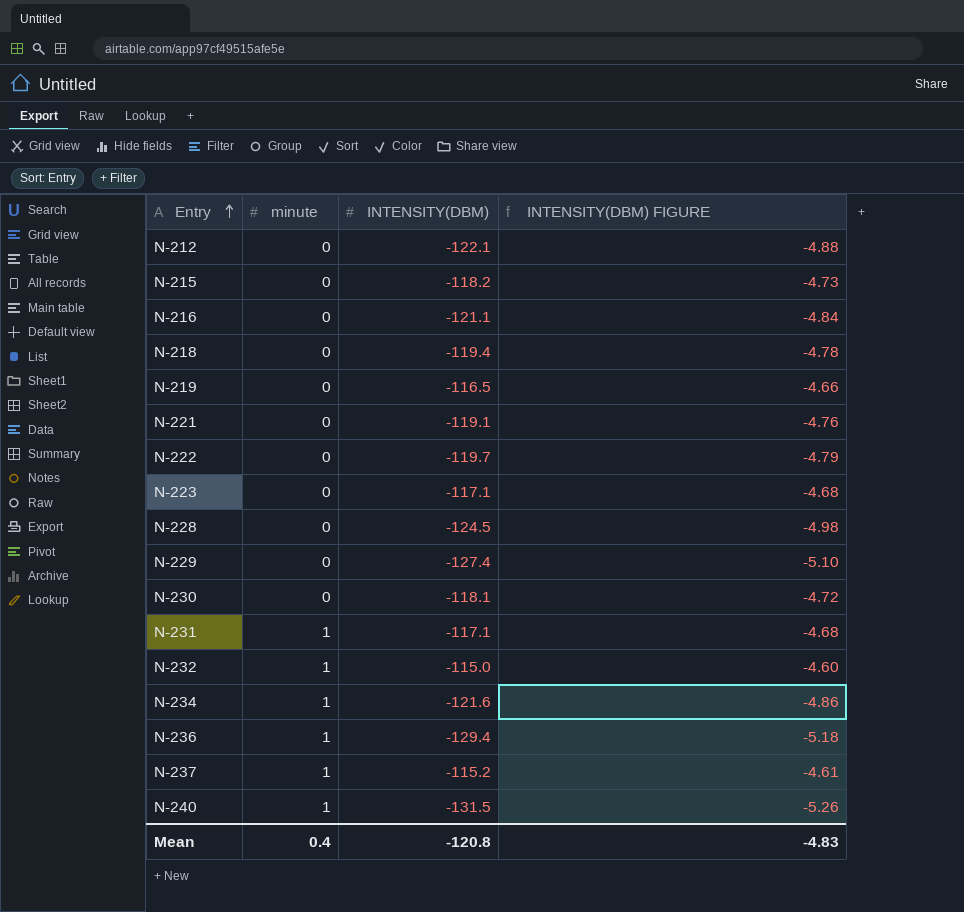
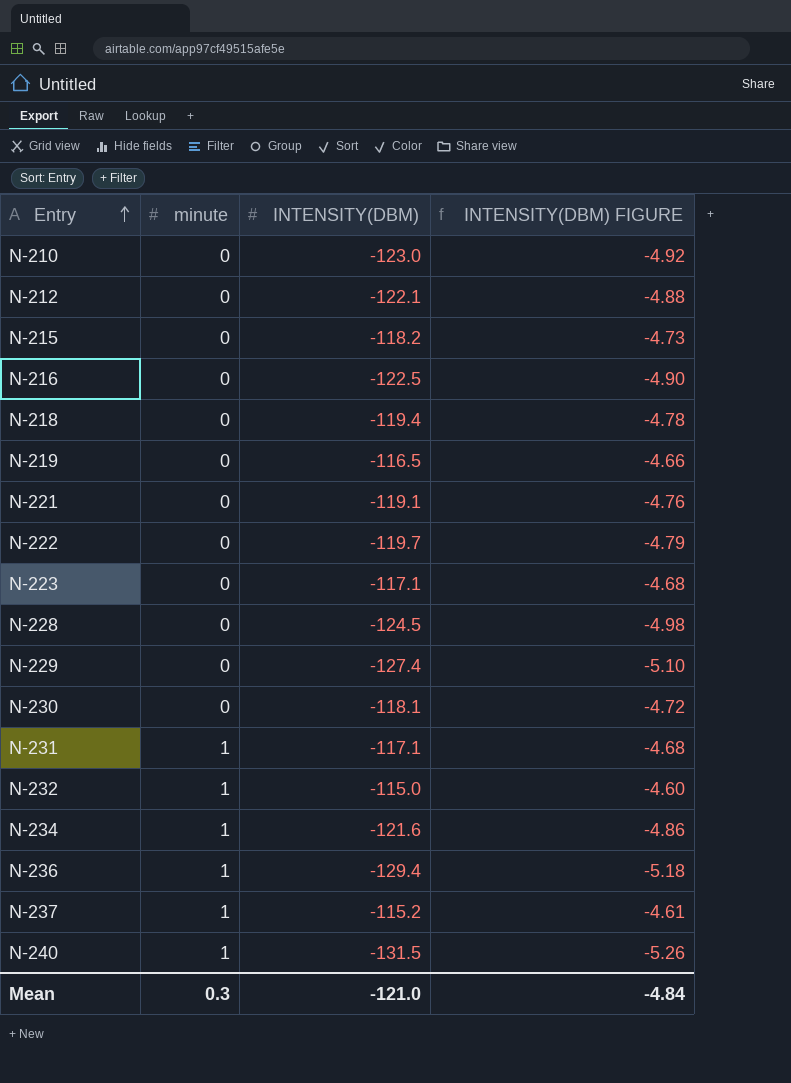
row N-210: none -> 0 | -123.0 | -4.92
N-216 | INTENSITY(DBM): -121.1 -> -122.5
N-216 | INTENSITY(DBM) FIGURE: -4.84 -> -4.90
Mean | minute: 0.4 -> 0.3
Mean | INTENSITY(DBM): -120.8 -> -121.0
Mean | INTENSITY(DBM) FIGURE: -4.83 -> -4.84

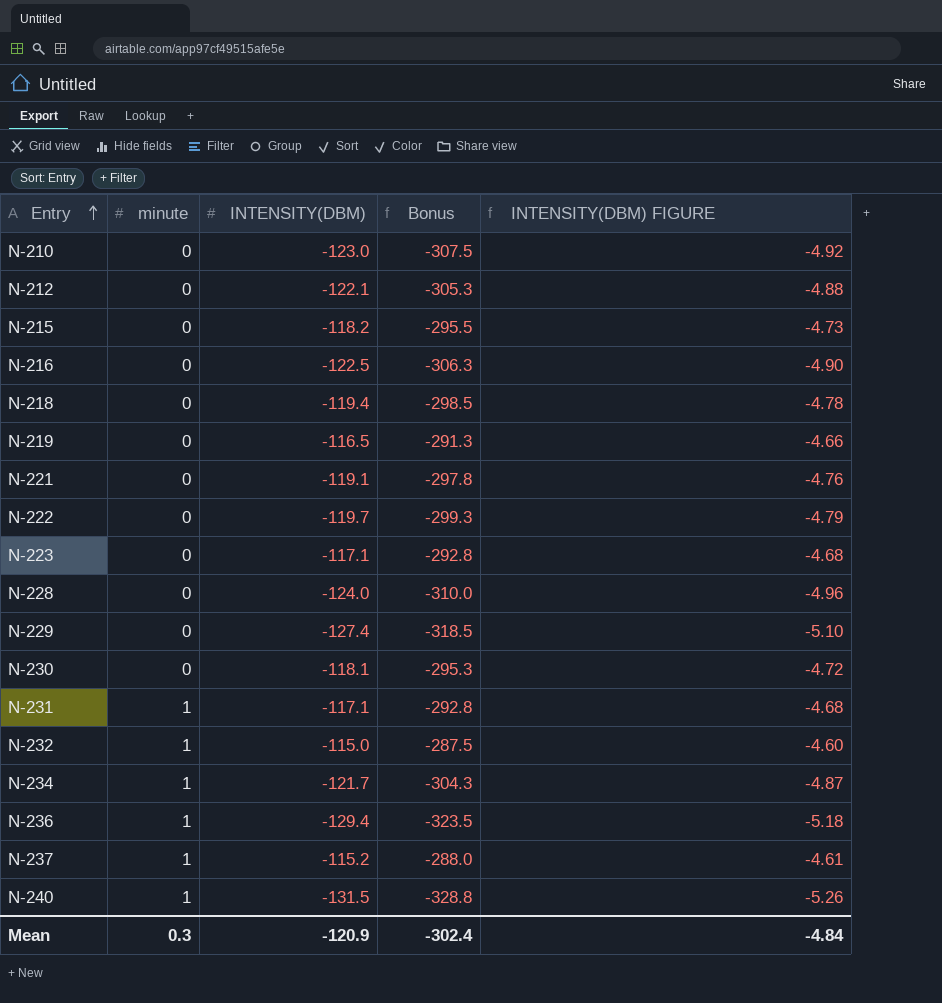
column Bonus | formula: none -> [INTENSITY(DBM)] * 2.5
N-228 | INTENSITY(DBM): -124.5 -> -124.0
N-228 | INTENSITY(DBM) FIGURE: -4.98 -> -4.96
N-234 | INTENSITY(DBM): -121.6 -> -121.7
N-234 | INTENSITY(DBM) FIGURE: -4.86 -> -4.87
Mean | INTENSITY(DBM): -121.0 -> -120.9

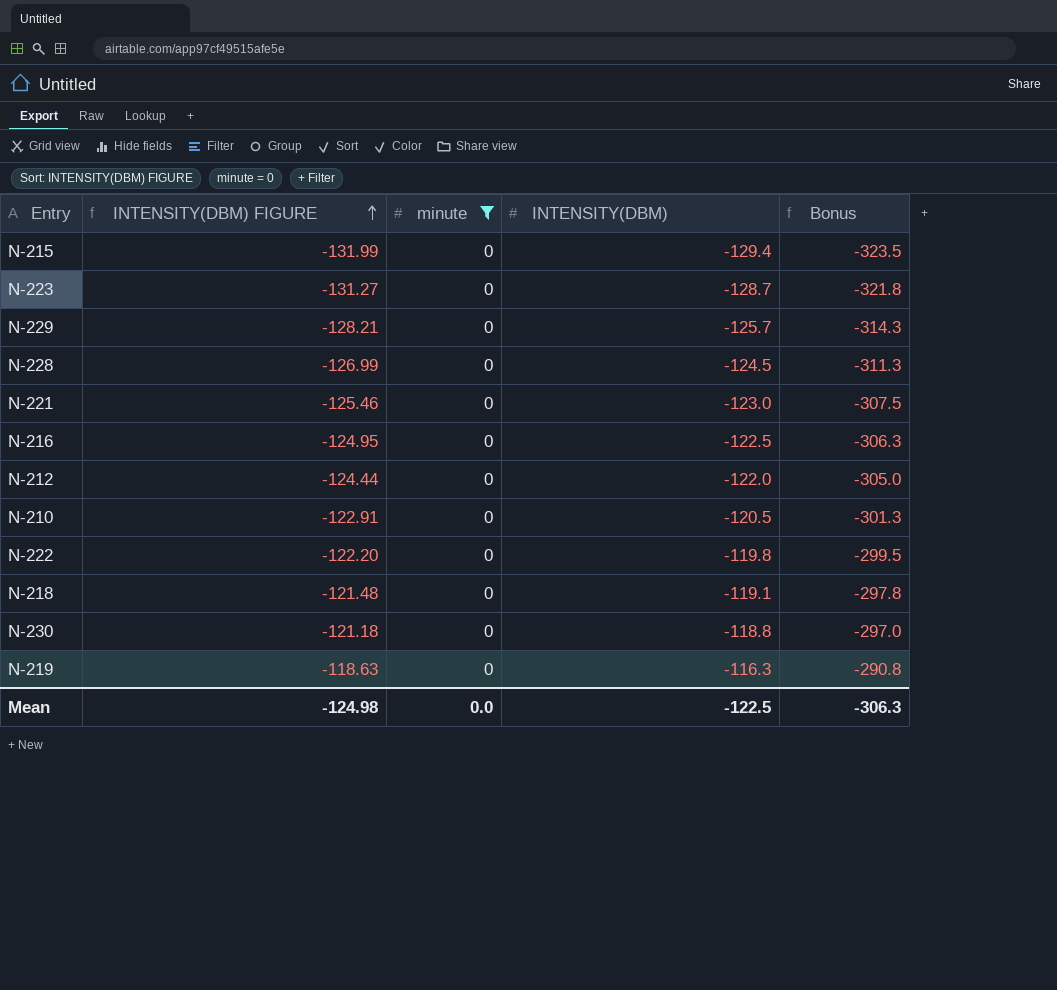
filter: none -> minute = 0
row order: Entry ascending -> INTENSITY(DBM) FIGURE ascending
column INTENSITY(DBM) FIGURE | formula: [INTENSITY(DBM)] * 0.04 -> [INTENSITY(DBM)] * 1.02
column INTENSITY(DBM) FIGURE | position: 5 -> 2
N-215 | INTENSITY(DBM): -118.2 -> -129.4
N-215 | Bonus: -295.5 -> -323.5
N-223 | INTENSITY(DBM): -117.1 -> -128.7
N-223 | Bonus: -292.8 -> -321.8
N-229 | INTENSITY(DBM): -127.4 -> -125.7
N-229 | Bonus: -318.5 -> -314.3
N-228 | INTENSITY(DBM): -124.0 -> -124.5
N-228 | Bonus: -310.0 -> -311.3
N-221 | INTENSITY(DBM): -119.1 -> -123.0
N-221 | Bonus: -297.8 -> -307.5
N-212 | INTENSITY(DBM): -122.1 -> -122.0
N-212 | Bonus: -305.3 -> -305.0
N-210 | INTENSITY(DBM): -123.0 -> -120.5
N-210 | Bonus: -307.5 -> -301.3
N-222 | INTENSITY(DBM): -119.7 -> -119.8
N-222 | Bonus: -299.3 -> -299.5
N-218 | INTENSITY(DBM): -119.4 -> -119.1
N-218 | Bonus: -298.5 -> -297.8
N-230 | INTENSITY(DBM): -118.1 -> -118.8
N-230 | Bonus: -295.3 -> -297.0
N-219 | INTENSITY(DBM): -116.5 -> -116.3
N-219 | Bonus: -291.3 -> -290.8
Mean | INTENSITY(DBM) FIGURE: -4.84 -> -124.98
Mean | minute: 0.3 -> 0.0
Mean | INTENSITY(DBM): -120.9 -> -122.5
Mean | Bonus: -302.4 -> -306.3

